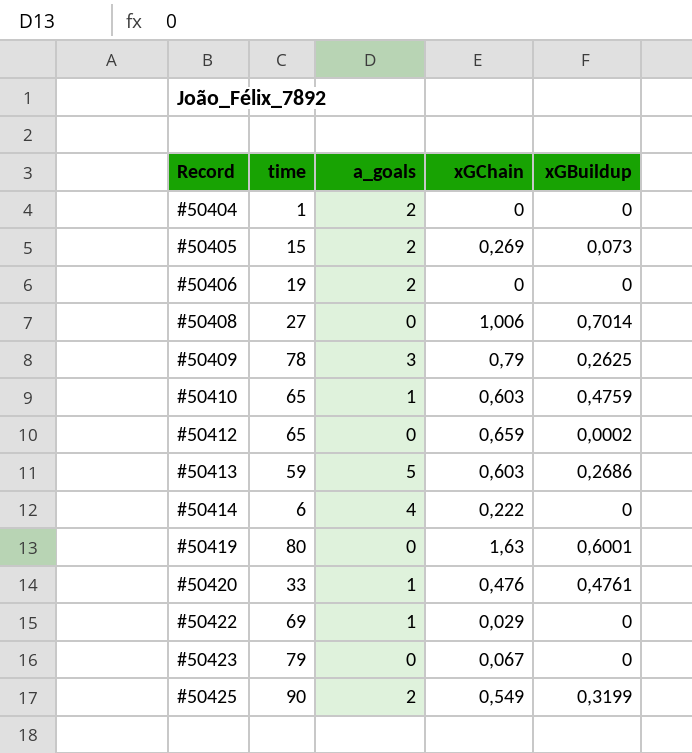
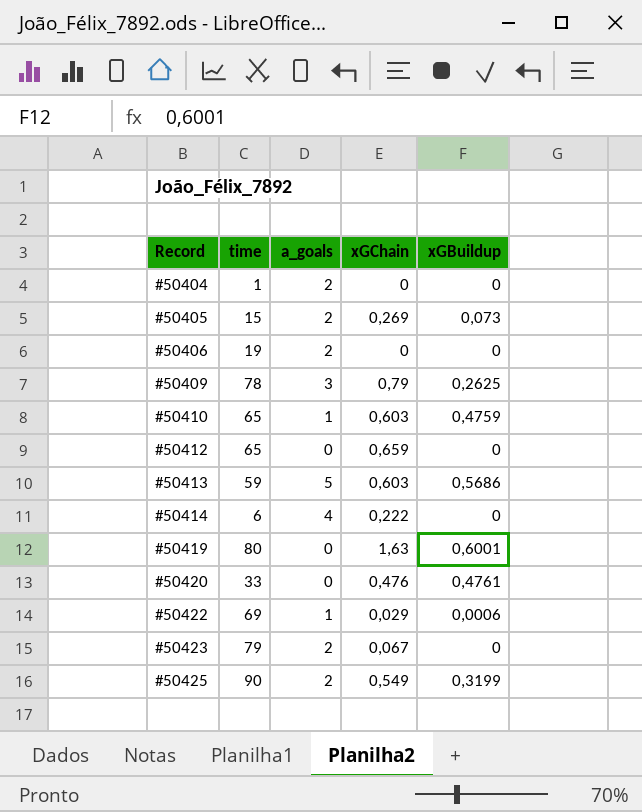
row #50408: 27 | 0 | 1,006 | 0,7014 -> none
#50412 | xGBuildup: 0,0002 -> 0
#50413 | xGBuildup: 0,2686 -> 0,5686
#50420 | a_goals: 1 -> 0
#50422 | xGBuildup: 0 -> 0,0006
#50423 | a_goals: 0 -> 2

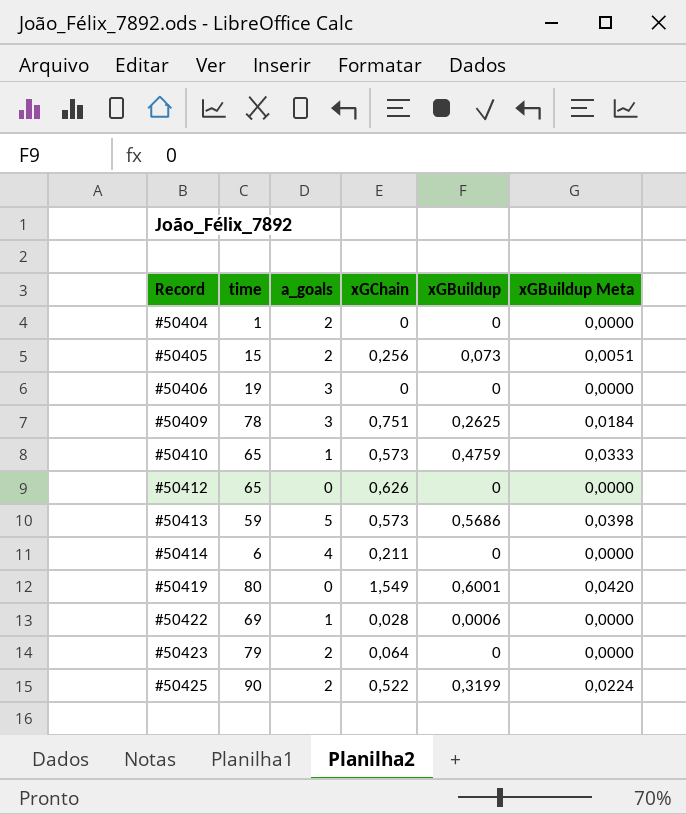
column xGBuildup Meta | formula: none -> [xGBuildup] * 0,07
row #50420: 33 | 0 | 0,476 | 0,4761 -> none
#50405 | xGChain: 0,269 -> 0,256
#50406 | a_goals: 2 -> 3
#50409 | xGChain: 0,79 -> 0,751
#50410 | xGChain: 0,603 -> 0,573
#50412 | xGChain: 0,659 -> 0,626
#50413 | xGChain: 0,603 -> 0,573
#50414 | xGChain: 0,222 -> 0,211
#50419 | xGChain: 1,63 -> 1,549
#50422 | xGChain: 0,029 -> 0,028
#50423 | xGChain: 0,067 -> 0,064
#50425 | xGChain: 0,549 -> 0,522

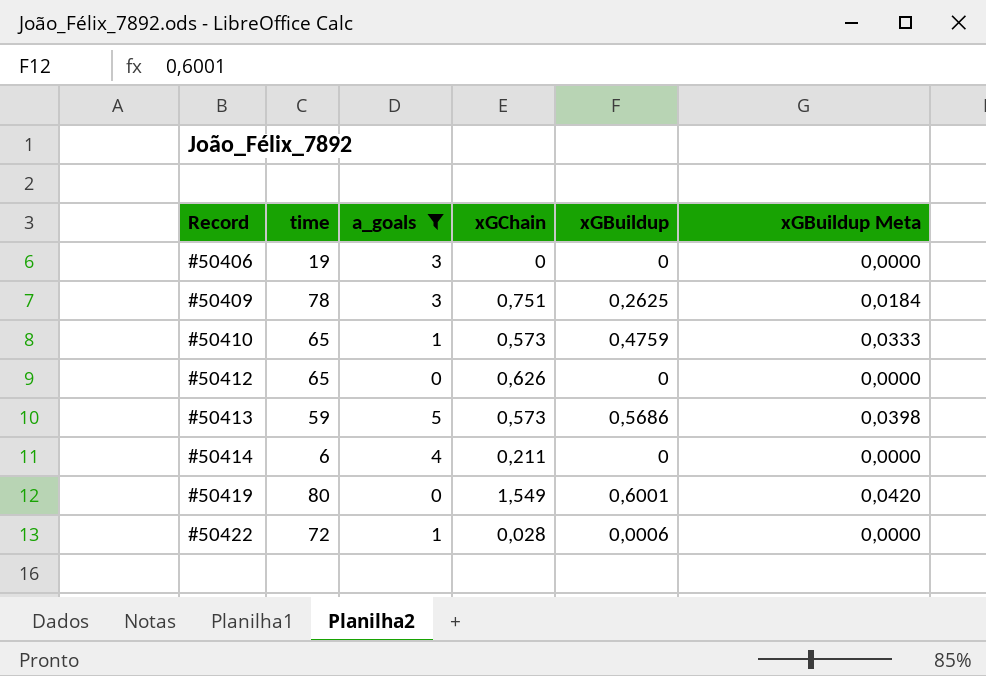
filter: none -> a_goals != 2
#50422 | time: 69 -> 72

